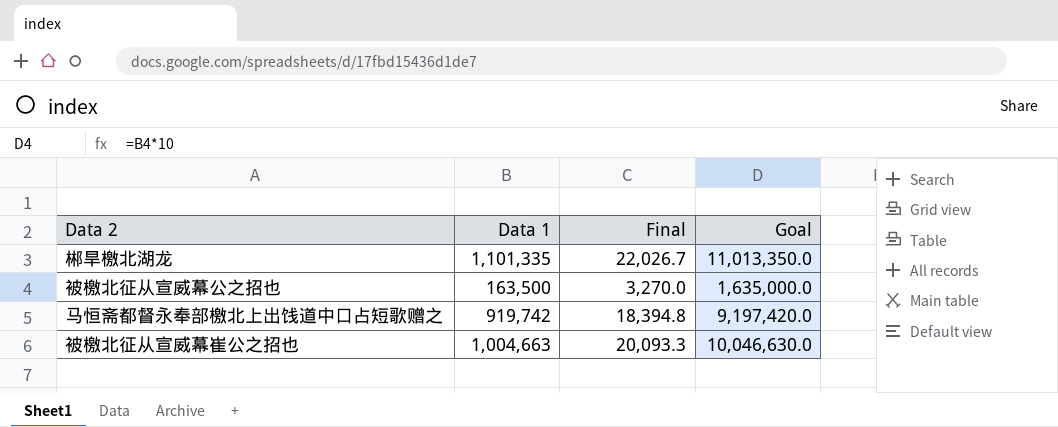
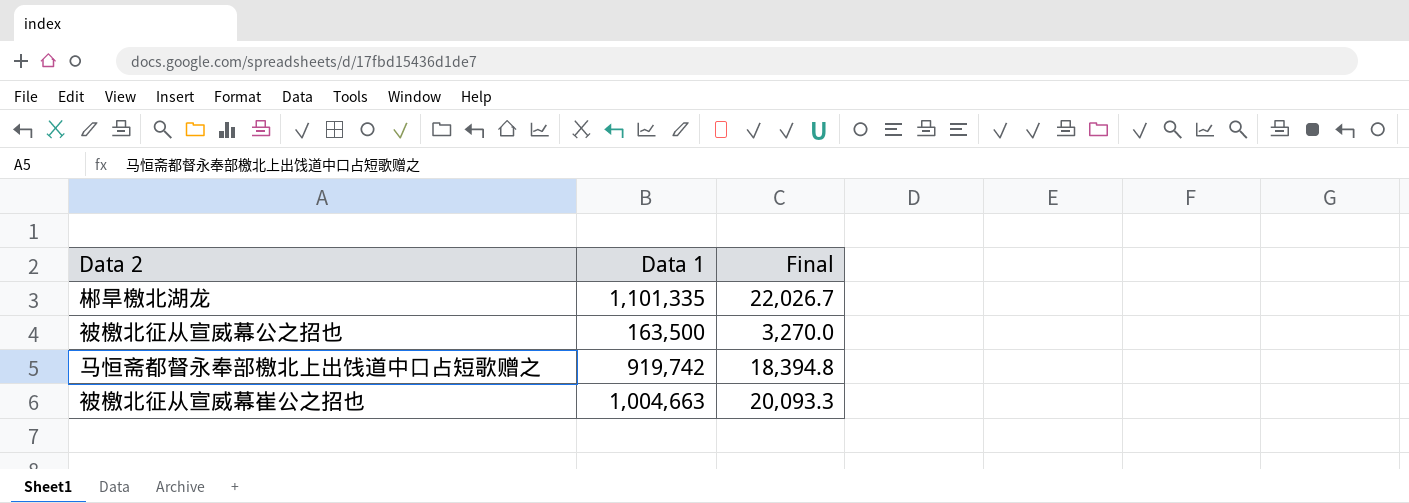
column Goal | formula: [Data 1] * 10 -> none

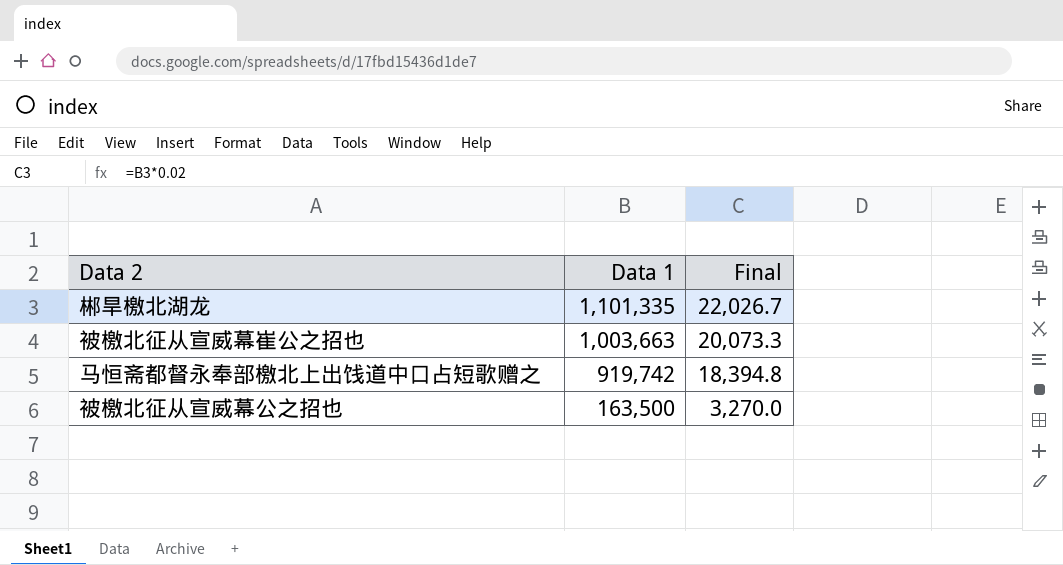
row order: none -> Data 1 descending
被檄北征从宣威幕崔公之招也 | Data 1: 1,004,663 -> 1,003,663
被檄北征从宣威幕崔公之招也 | Final: 20,093.3 -> 20,073.3

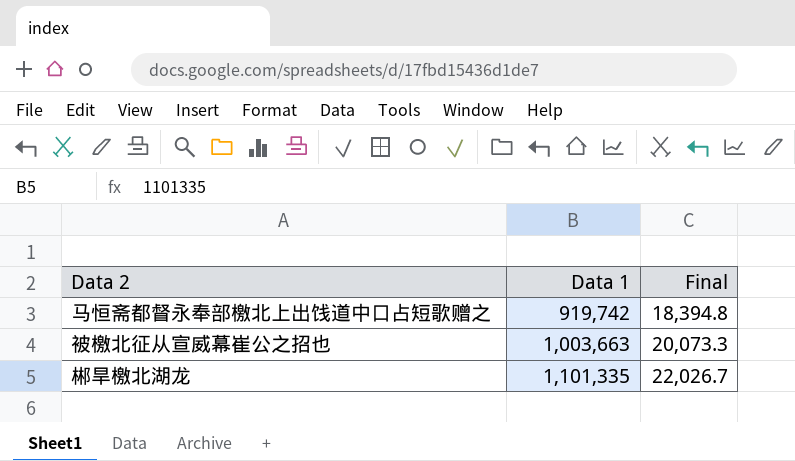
row order: Data 1 descending -> Data 1 ascending
row 被檄北征从宣威幕公之招也: 163,500 | 3,270.0 -> none

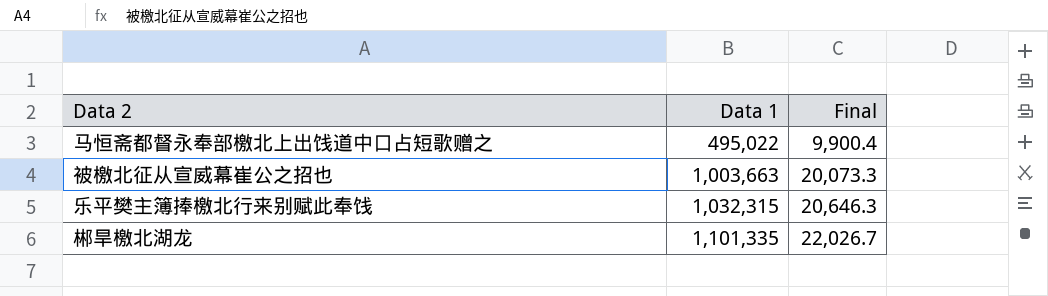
马恒斋都督永奉部檄北上出饯道中口占短歌赠之 | Data 1: 919,742 -> 495,022
马恒斋都督永奉部檄北上出饯道中口占短歌赠之 | Final: 18,394.8 -> 9,900.4
row 乐平樊主簿捧檄北行来别赋此奉饯: none -> 1,032,315 | 20,646.3

